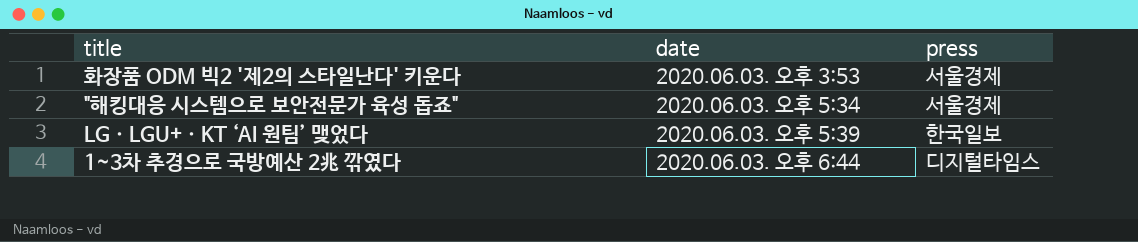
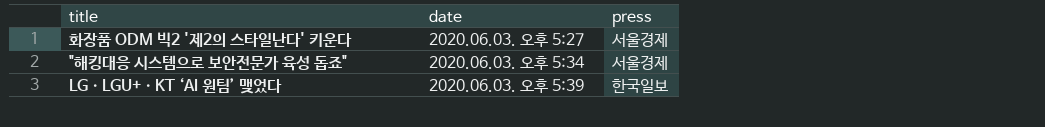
row 1~3차 추경으로 국방예산 2兆 깎였다: 2020.06.03. 오후 6:44 | 디지털타임스 -> none
화장품 ODM 빅2 '제2의 스타일난다' 키운다 | date: 2020.06.03. 오후 3:53 -> 2020.06.03. 오후 5:27

